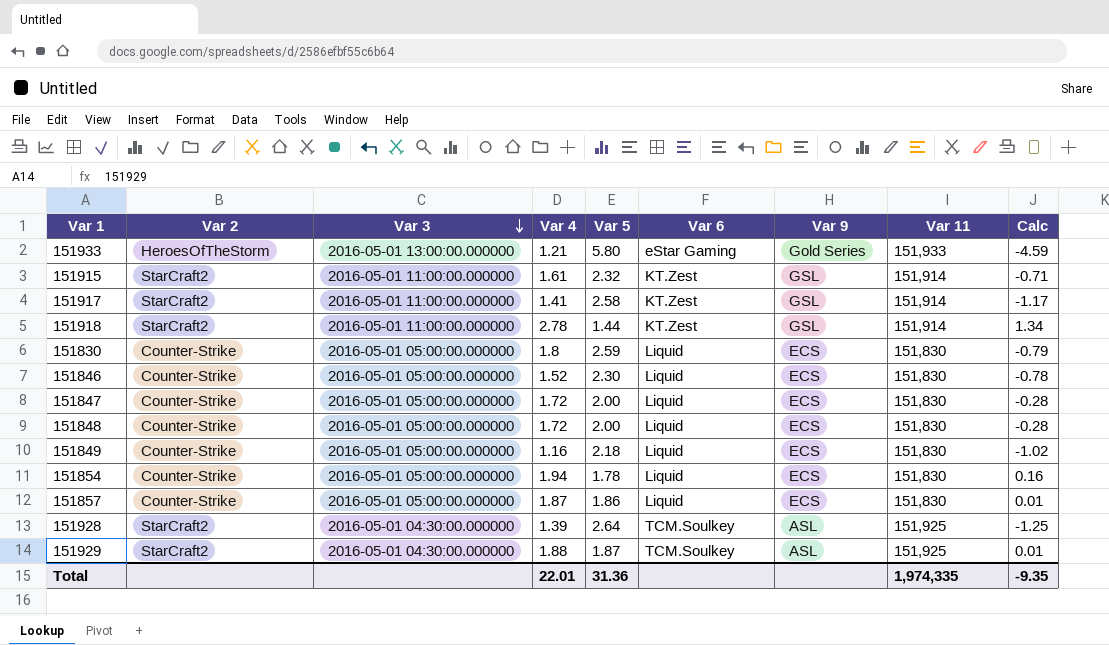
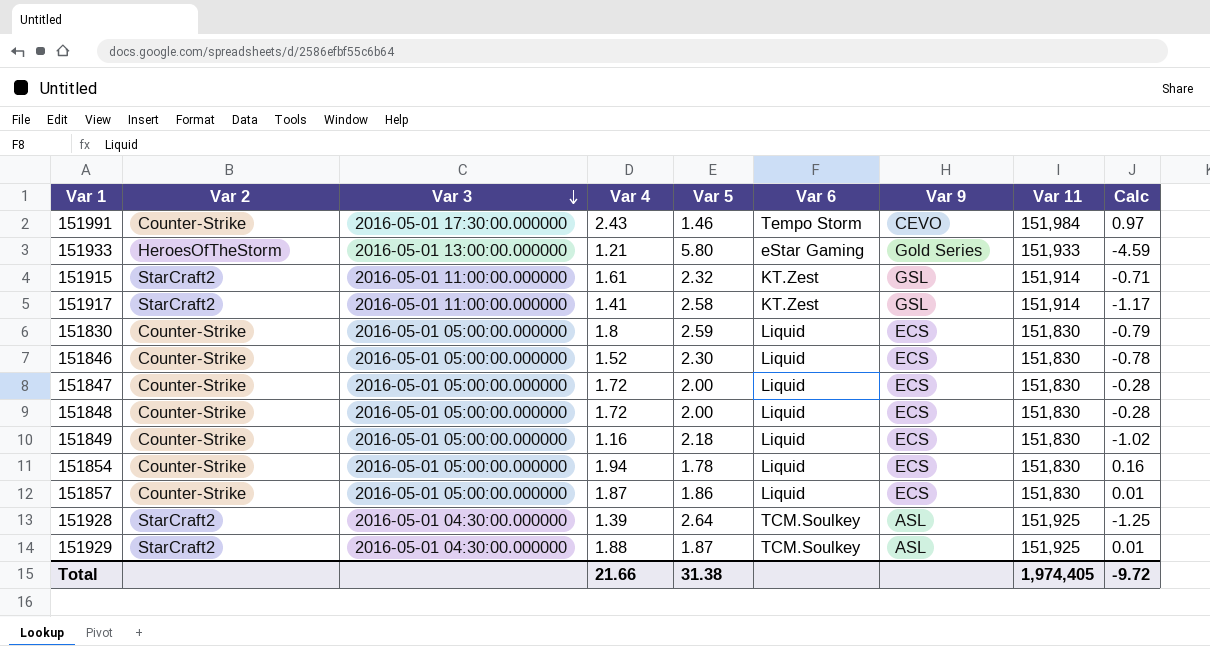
row 151918: StarCraft2 | 2016-05-01 11:00:00.000000 | 2.78 | 1.44 | KT.Zest | GSL | 151,914 | 1.34 -> none
row 151991: none -> Counter-Strike | 2016-05-01 17:30:00.000000 | 2.43 | 1.46 | Tempo Storm | CEVO | 151,984 | 0.97
Total | Var 4: 22.01 -> 21.66
Total | Var 5: 31.36 -> 31.38
Total | Var 11: 1,974,335 -> 1,974,405
Total | Calc: -9.35 -> -9.72

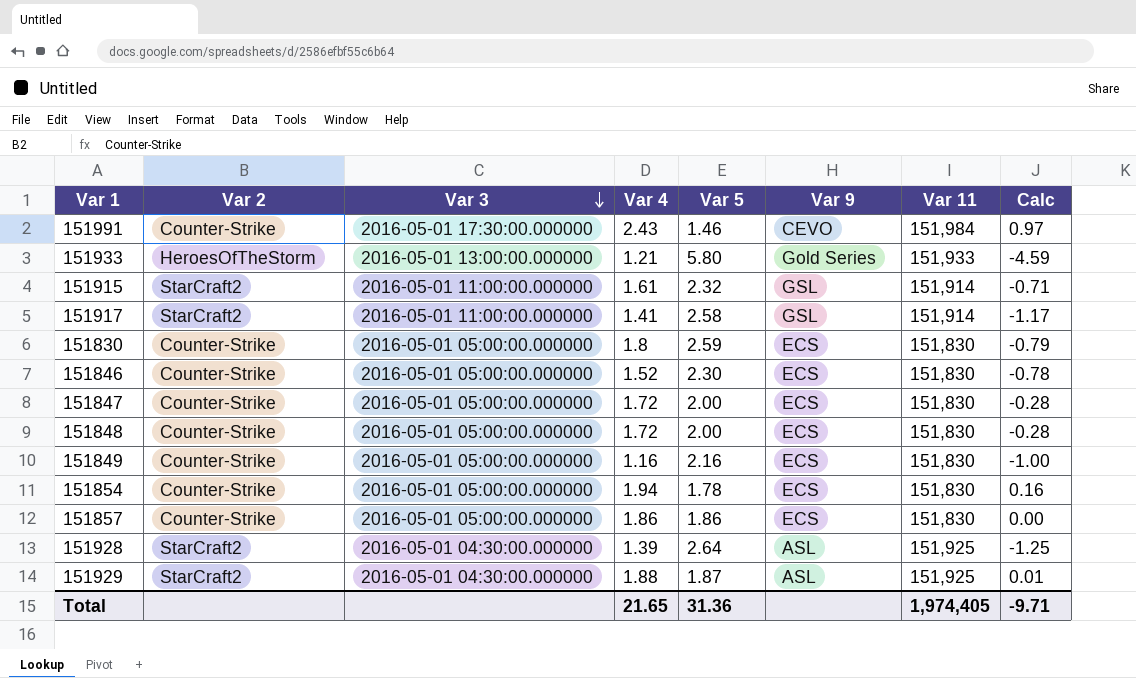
column Var 6 | position: 6 -> none
151849 | Var 5: 2.18 -> 2.16
151849 | Calc: -1.02 -> -1.00
151857 | Var 4: 1.87 -> 1.86
151857 | Calc: 0.01 -> 0.00
Total | Var 4: 21.66 -> 21.65
Total | Var 5: 31.38 -> 31.36
Total | Calc: -9.72 -> -9.71

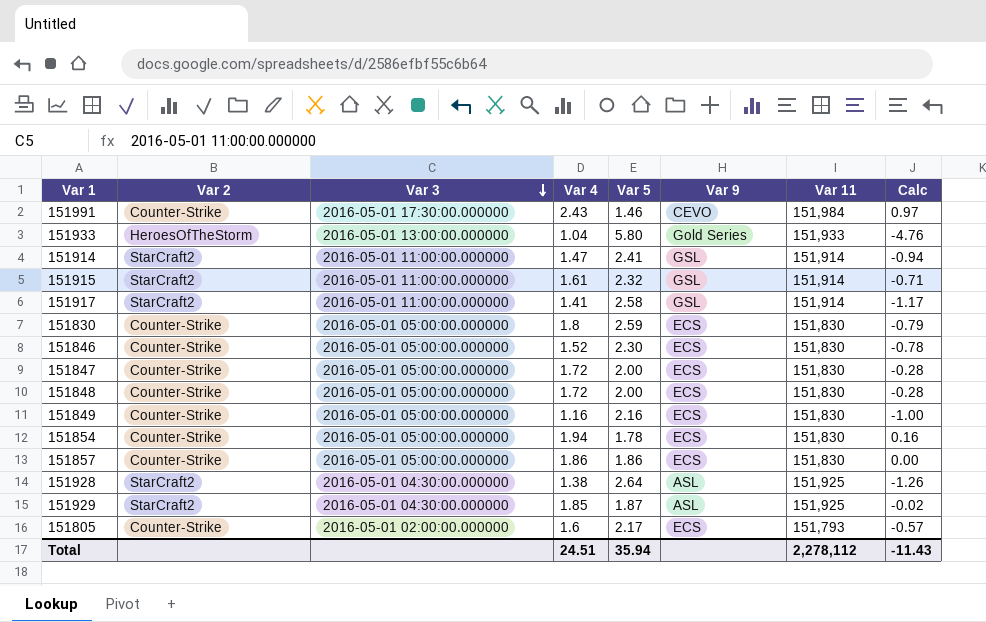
151933 | Var 4: 1.21 -> 1.04
151933 | Calc: -4.59 -> -4.76
row 151914: none -> StarCraft2 | 2016-05-01 11:00:00.000000 | 1.47 | 2.41 | GSL | 151,914 | -0.94
151928 | Var 4: 1.39 -> 1.38
151928 | Calc: -1.25 -> -1.26
151929 | Var 4: 1.88 -> 1.85
151929 | Calc: 0.01 -> -0.02
row 151805: none -> Counter-Strike | 2016-05-01 02:00:00.000000 | 1.6 | 2.17 | ECS | 151,793 | -0.57
Total | Var 4: 21.65 -> 24.51
Total | Var 5: 31.36 -> 35.94
Total | Var 11: 1,974,405 -> 2,278,112
Total | Calc: -9.71 -> -11.43

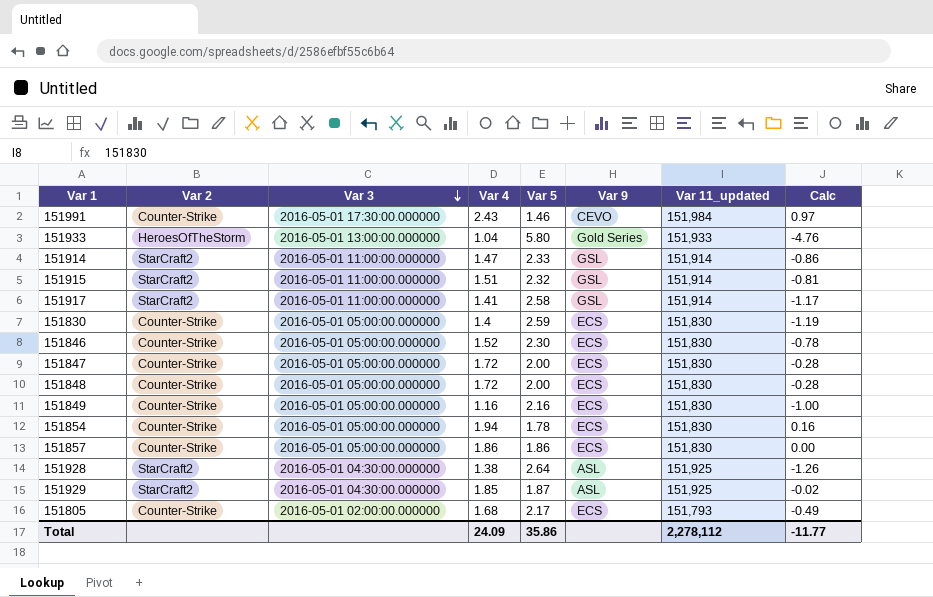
column name: Var 11 -> Var 11_updated
151914 | Var 5: 2.41 -> 2.33
151914 | Calc: -0.94 -> -0.86
151915 | Var 4: 1.61 -> 1.51
151915 | Calc: -0.71 -> -0.81
151830 | Var 4: 1.8 -> 1.4
151830 | Calc: -0.79 -> -1.19
151805 | Var 4: 1.6 -> 1.68
151805 | Calc: -0.57 -> -0.49
Total | Var 4: 24.51 -> 24.09
Total | Var 5: 35.94 -> 35.86
Total | Calc: -11.43 -> -11.77

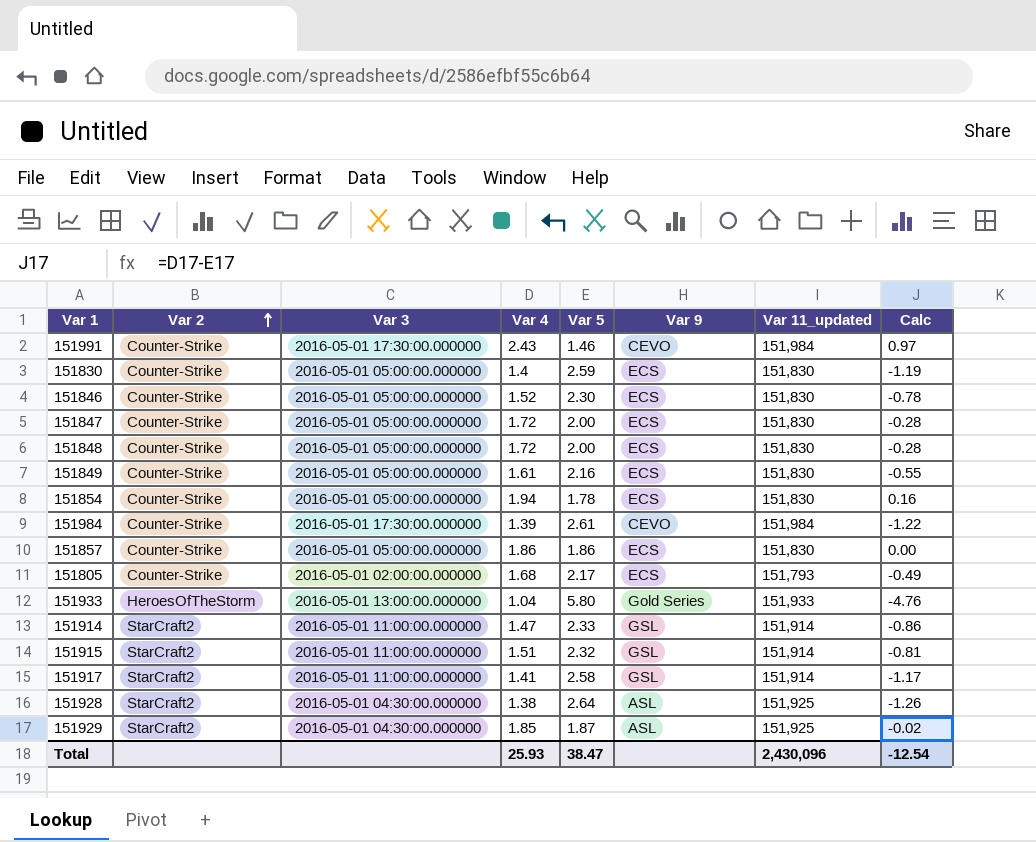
row order: Var 3 descending -> Var 2 ascending
151849 | Var 4: 1.16 -> 1.61
151849 | Calc: -1.00 -> -0.55
row 151984: none -> Counter-Strike | 2016-05-01 17:30:00.000000 | 1.39 | 2.61 | CEVO | 151,984 | -1.22
Total | Var 4: 24.09 -> 25.93
Total | Var 5: 35.86 -> 38.47
Total | Var 11_updated: 2,278,112 -> 2,430,096
Total | Calc: -11.77 -> -12.54

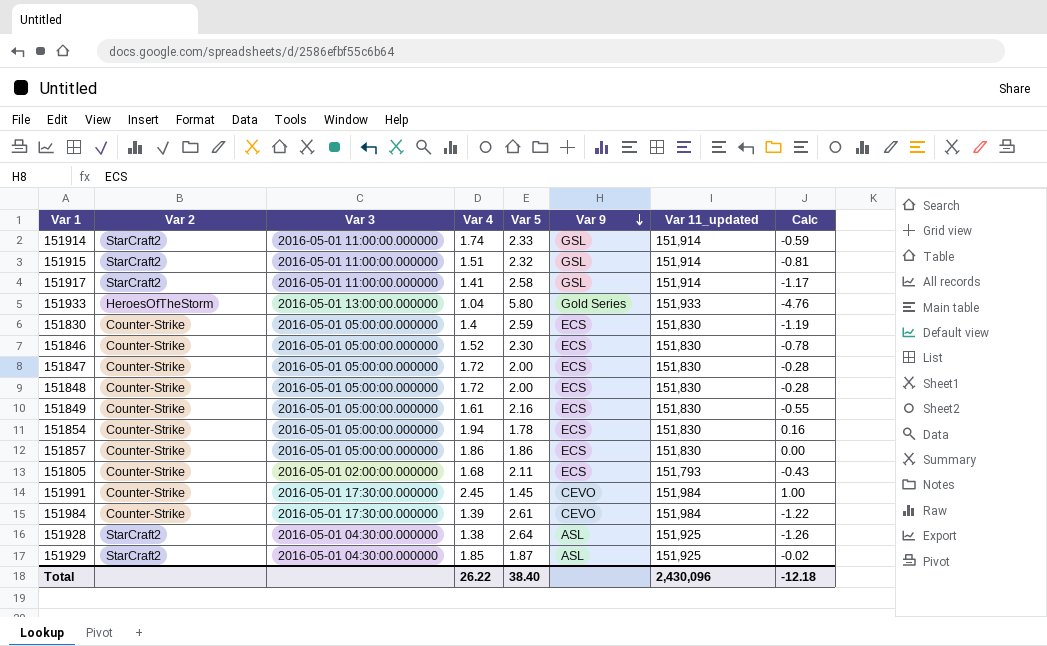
row order: Var 2 ascending -> Var 9 descending
151914 | Var 4: 1.47 -> 1.74
151914 | Calc: -0.86 -> -0.59
151805 | Var 5: 2.17 -> 2.11
151805 | Calc: -0.49 -> -0.43
151991 | Var 4: 2.43 -> 2.45
151991 | Var 5: 1.46 -> 1.45
151991 | Calc: 0.97 -> 1.00
Total | Var 4: 25.93 -> 26.22
Total | Var 5: 38.47 -> 38.40
Total | Calc: -12.54 -> -12.18

